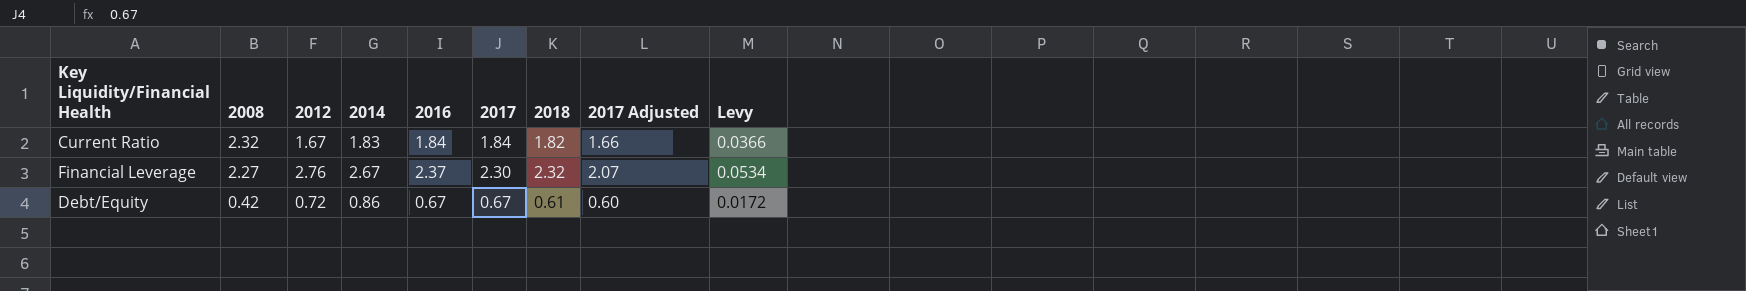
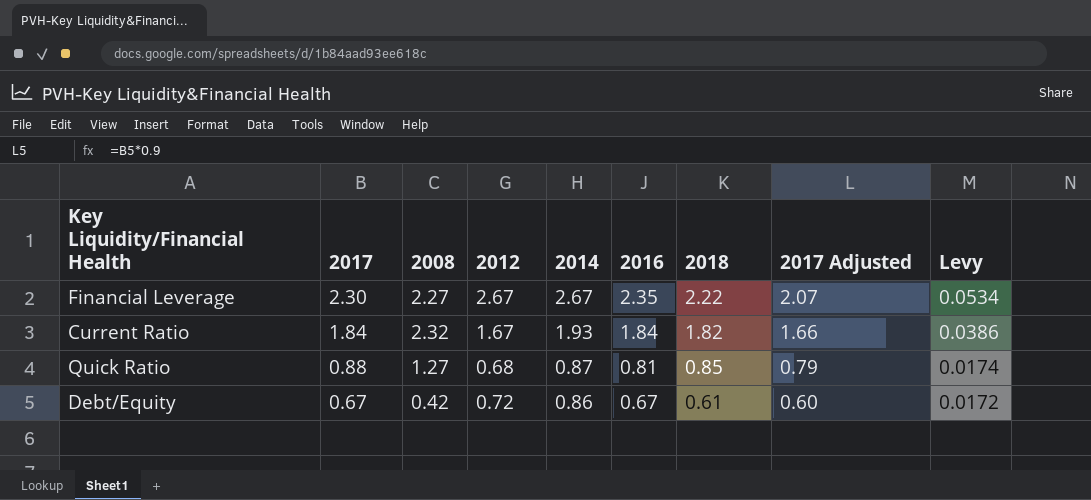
row order: 2008 descending -> 2017 descending
column 2017 | position: 6 -> 2
Financial Leverage | 2012: 2.76 -> 2.67
Financial Leverage | 2016: 2.37 -> 2.35
Financial Leverage | 2018: 2.32 -> 2.22
Current Ratio | 2014: 1.83 -> 1.93
Current Ratio | Levy: 0.0366 -> 0.0386
row Quick Ratio: none -> 0.88 | 1.27 | 0.68 | 0.87 | 0.81 | 0.85 | 0.79 | 0.0174

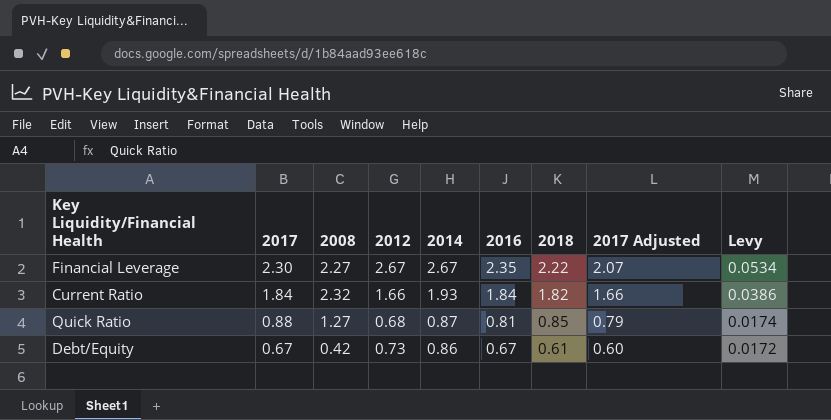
Current Ratio | 2012: 1.67 -> 1.66
Debt/Equity | 2012: 0.72 -> 0.73

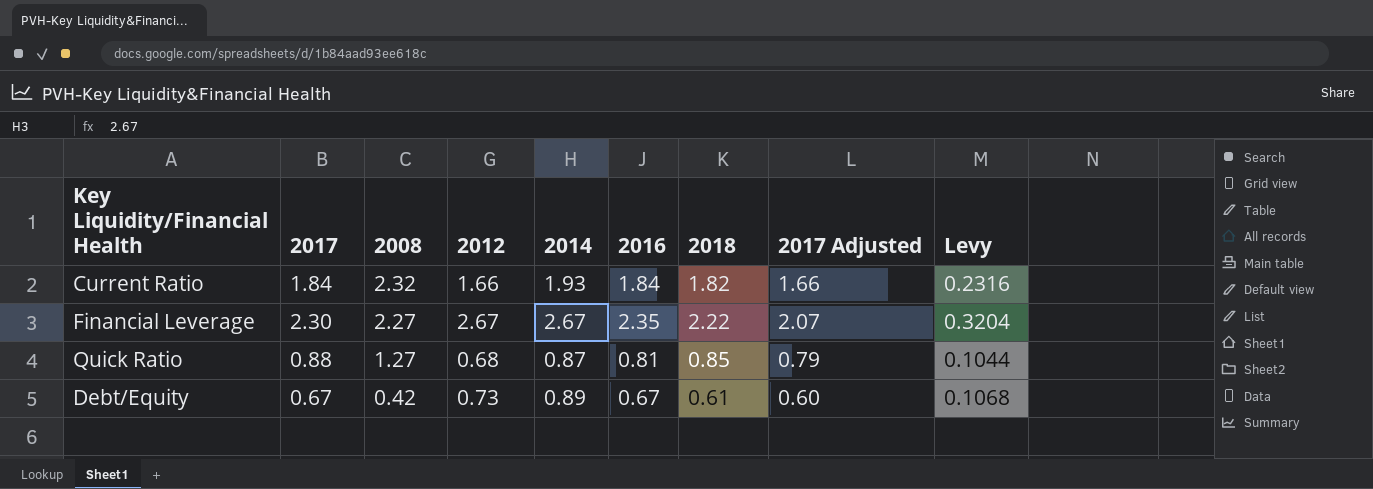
row order: 2017 descending -> 2008 descending
column Levy | formula: [2014] * 0.02 -> [2014] * 0.12
Debt/Equity | 2014: 0.86 -> 0.89

